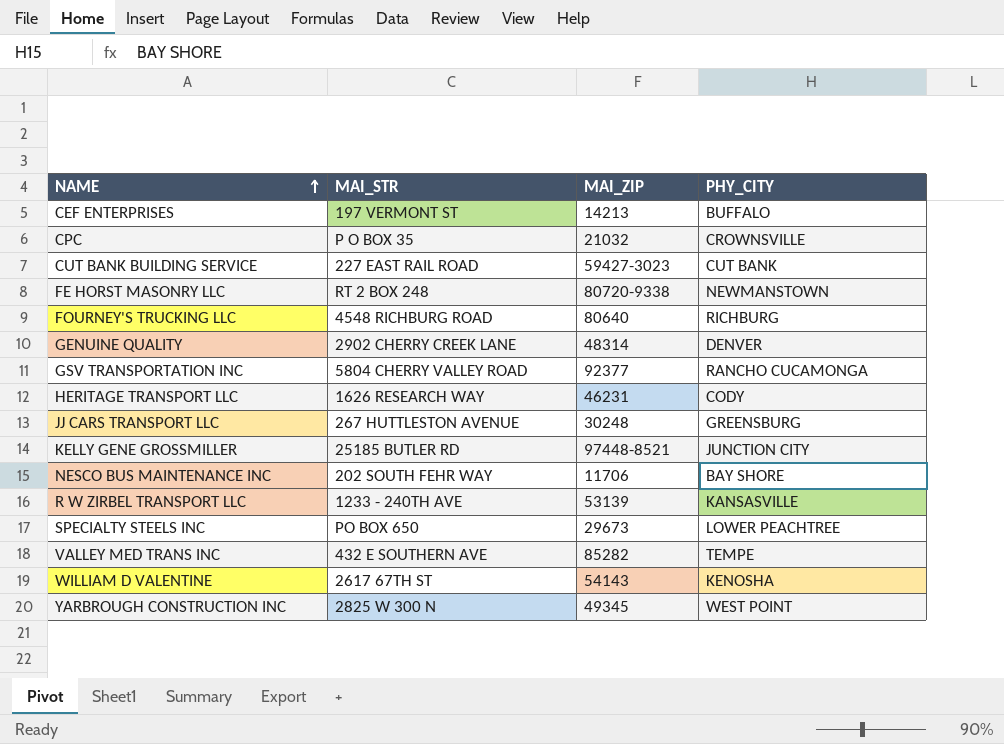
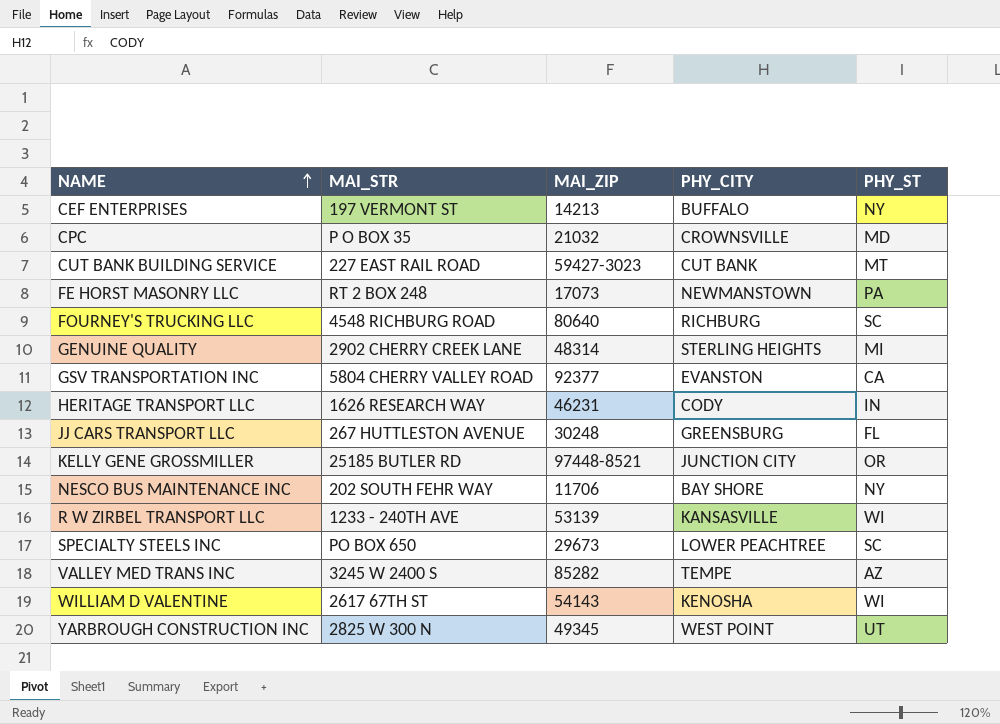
column PHY_ST | position: none -> 5
FE HORST MASONRY LLC | MAI_ZIP: 80720-9338 -> 17073
GENUINE QUALITY | PHY_CITY: DENVER -> STERLING HEIGHTS
GSV TRANSPORTATION INC | PHY_CITY: RANCHO CUCAMONGA -> EVANSTON
VALLEY MED TRANS INC | MAI_STR: 432 E SOUTHERN AVE -> 3245 W 2400 S

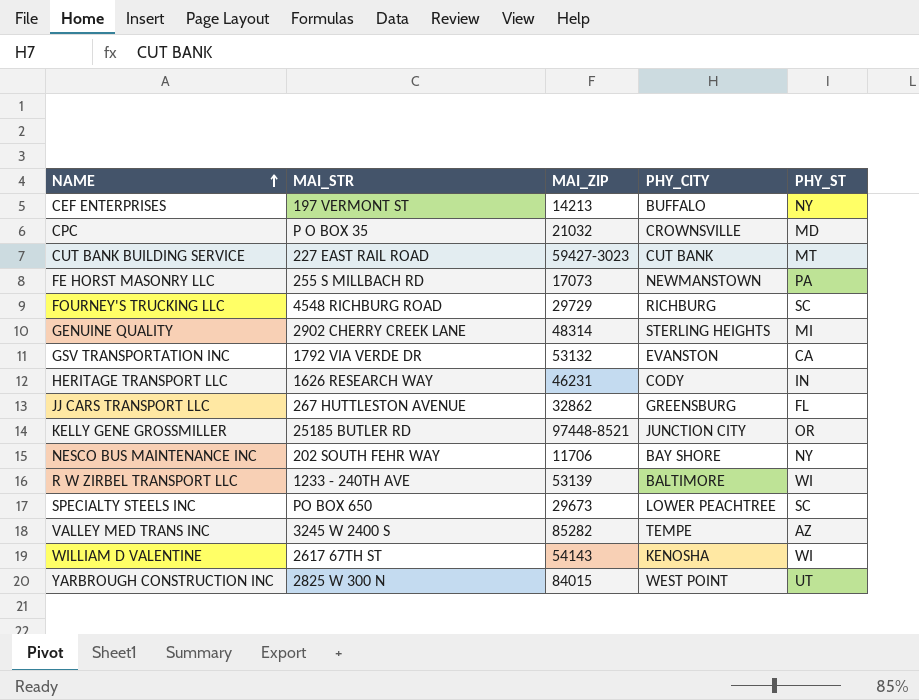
FE HORST MASONRY LLC | MAI_STR: RT 2 BOX 248 -> 255 S MILLBACH RD
FOURNEY'S TRUCKING LLC | MAI_ZIP: 80640 -> 29729
GSV TRANSPORTATION INC | MAI_STR: 5804 CHERRY VALLEY ROAD -> 1792 VIA VERDE DR
GSV TRANSPORTATION INC | MAI_ZIP: 92377 -> 53132
JJ CARS TRANSPORT LLC | MAI_ZIP: 30248 -> 32862
R W ZIRBEL TRANSPORT LLC | PHY_CITY: KANSASVILLE -> BALTIMORE
YARBROUGH CONSTRUCTION INC | MAI_ZIP: 49345 -> 84015

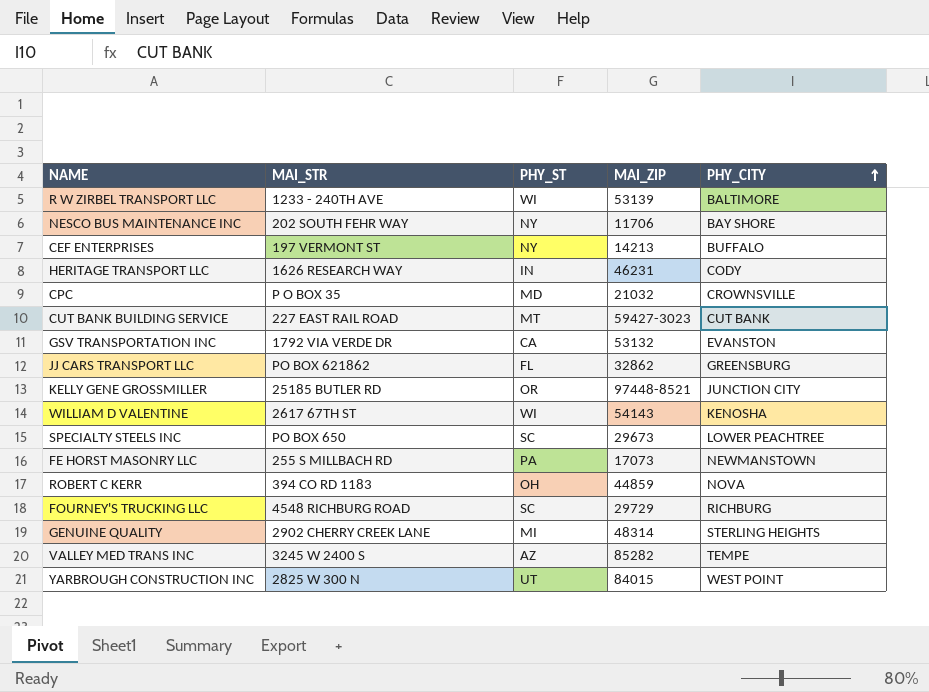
row order: NAME ascending -> PHY_CITY ascending
column PHY_ST | position: 5 -> 3
JJ CARS TRANSPORT LLC | MAI_STR: 267 HUTTLESTON AVENUE -> PO BOX 621862
row ROBERT C KERR: none -> 394 CO RD 1183 | OH | 44859 | NOVA

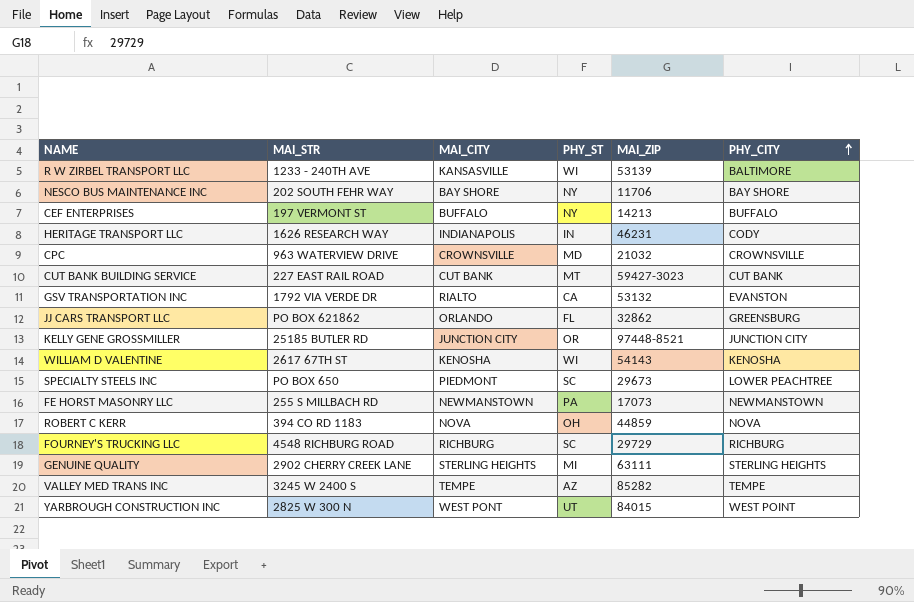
column MAI_CITY | position: none -> 3
CPC | MAI_STR: P O BOX 35 -> 963 WATERVIEW DRIVE
GENUINE QUALITY | MAI_ZIP: 48314 -> 63111

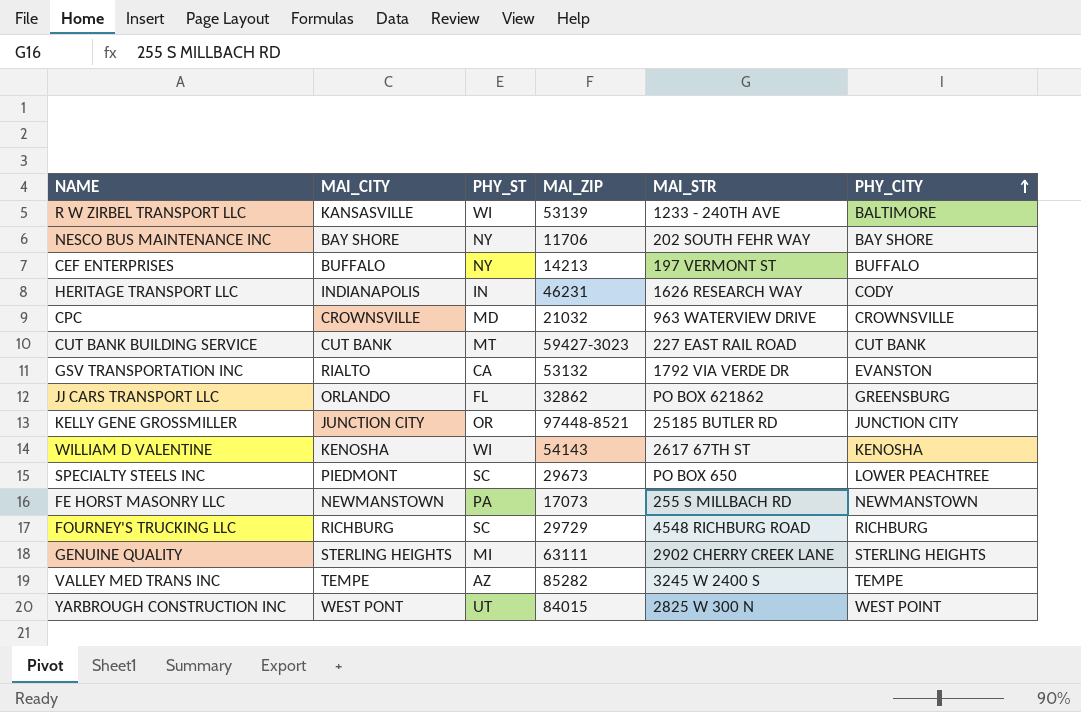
column MAI_STR | position: 2 -> 5
row ROBERT C KERR: 394 CO RD 1183 | NOVA | OH | 44859 | NOVA -> none

